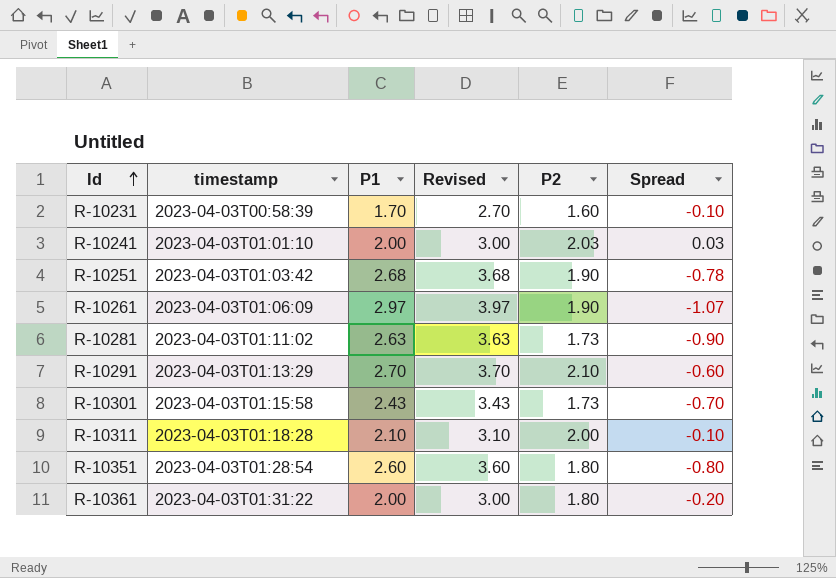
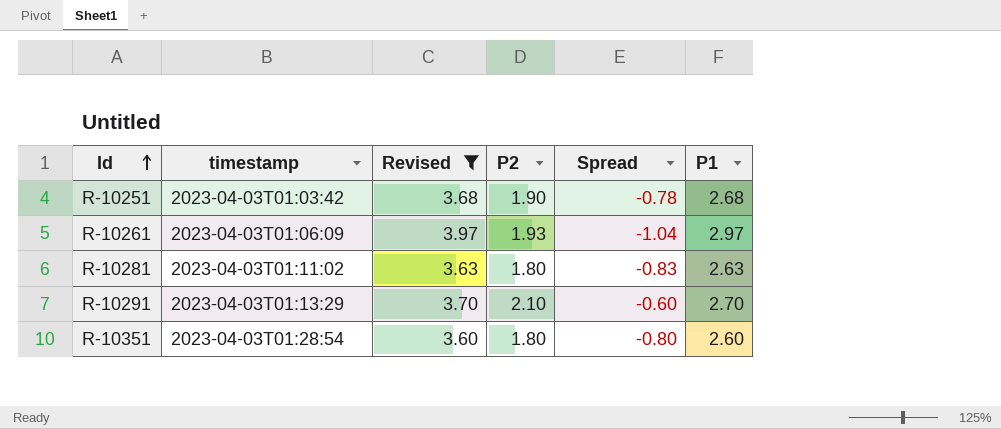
filter: none -> Revised >= 3.60
column P1 | position: 3 -> 6
R-10261 | P2: 1.90 -> 1.93
R-10261 | Spread: -1.07 -> -1.04
R-10281 | P2: 1.73 -> 1.80
R-10281 | Spread: -0.90 -> -0.83

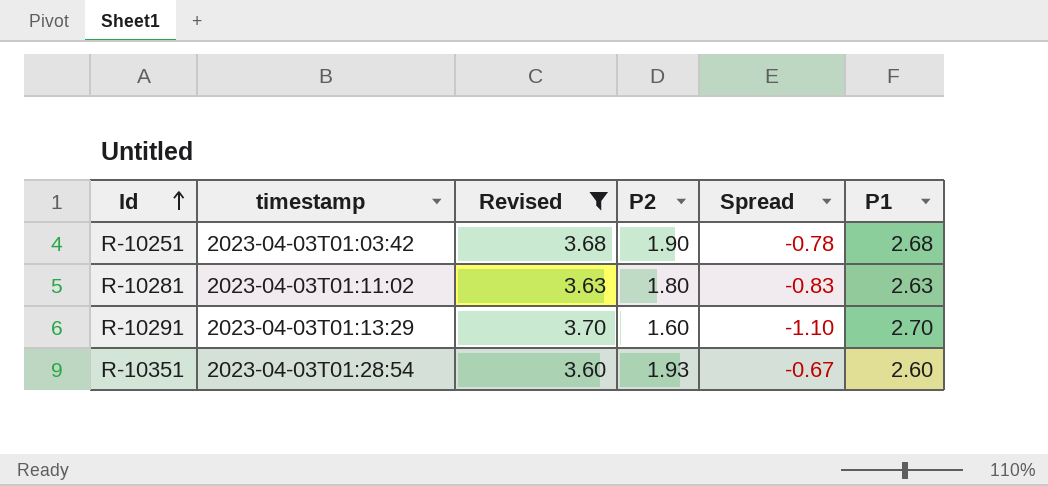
row R-10261: 2023-04-03T01:06:09 | 3.97 | 1.93 | -1.04 | 2.97 -> none
R-10291 | P2: 2.10 -> 1.60
R-10291 | Spread: -0.60 -> -1.10
R-10351 | P2: 1.80 -> 1.93
R-10351 | Spread: -0.80 -> -0.67

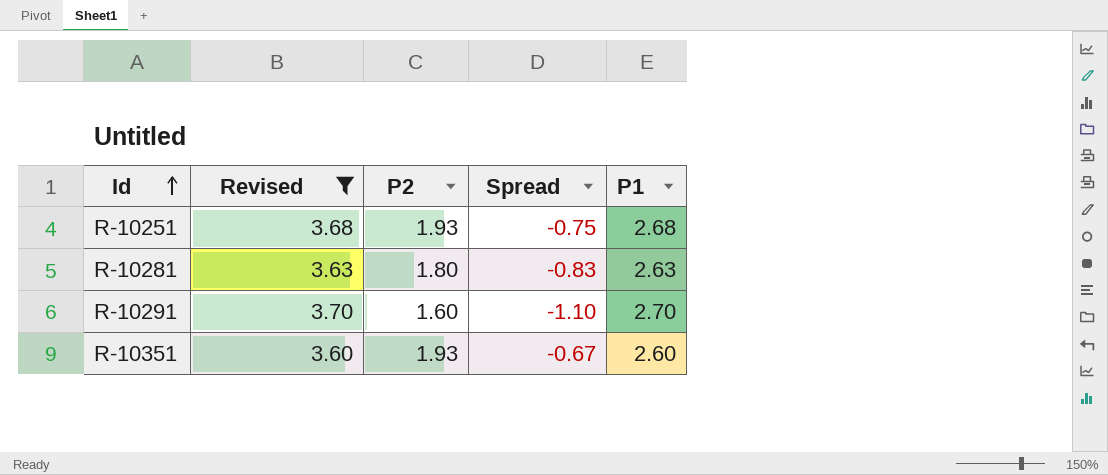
column timestamp | position: 2 -> none
R-10251 | P2: 1.90 -> 1.93
R-10251 | Spread: -0.78 -> -0.75

